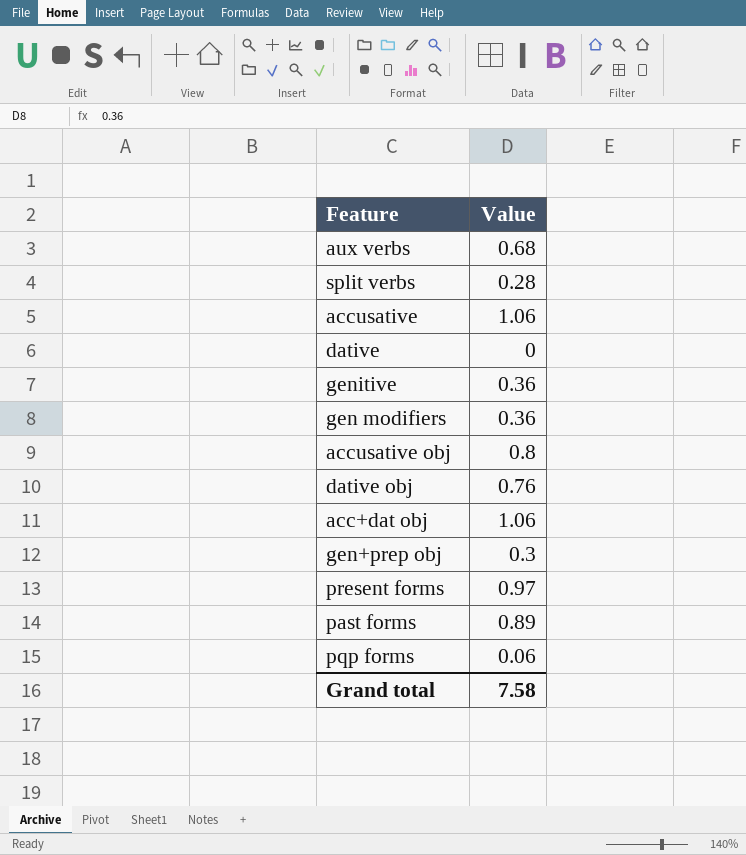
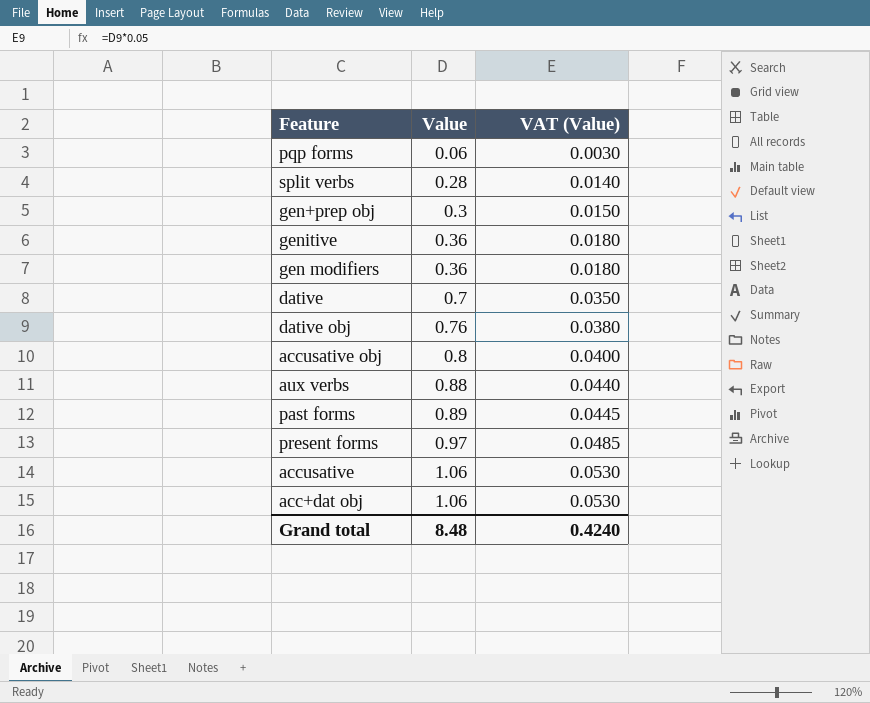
row order: none -> Value ascending
column VAT (Value) | formula: none -> [Value] * 0.05
dative | Value: 0 -> 0.7
aux verbs | Value: 0.68 -> 0.88
Grand total | Value: 7.58 -> 8.48

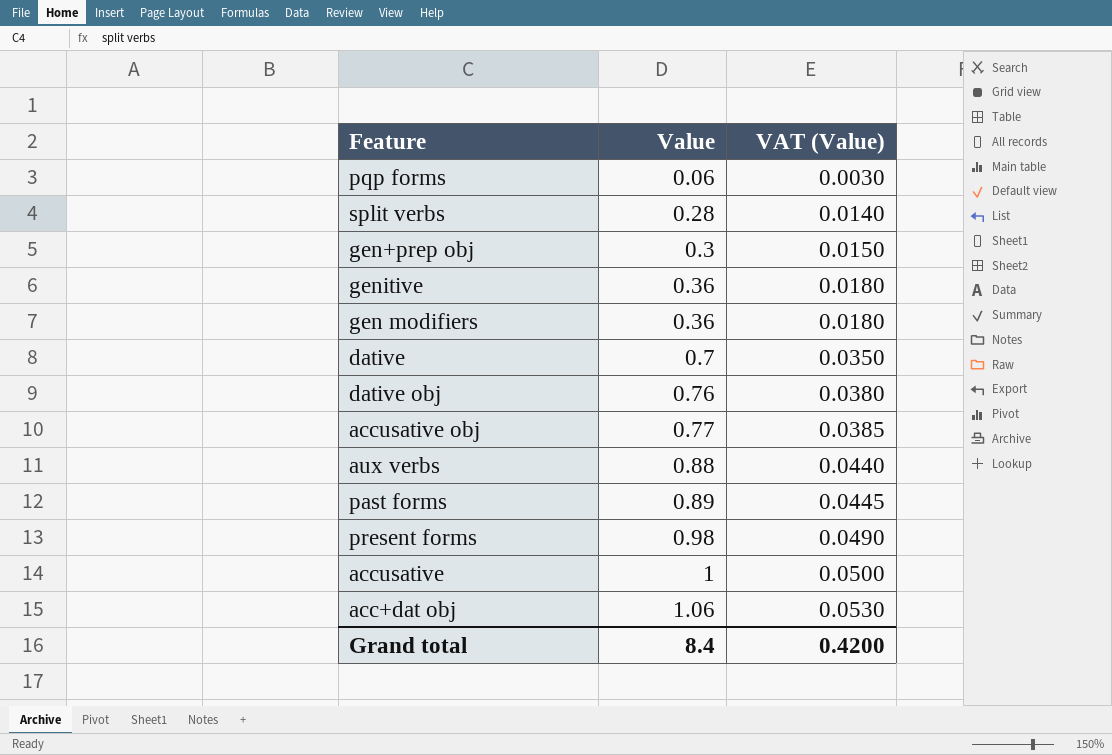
accusative obj | Value: 0.8 -> 0.77
accusative obj | VAT (Value): 0.0400 -> 0.0385
present forms | Value: 0.97 -> 0.98
present forms | VAT (Value): 0.0485 -> 0.0490
accusative | Value: 1.06 -> 1
accusative | VAT (Value): 0.0530 -> 0.0500
Grand total | Value: 8.48 -> 8.4
Grand total | VAT (Value): 0.4240 -> 0.4200

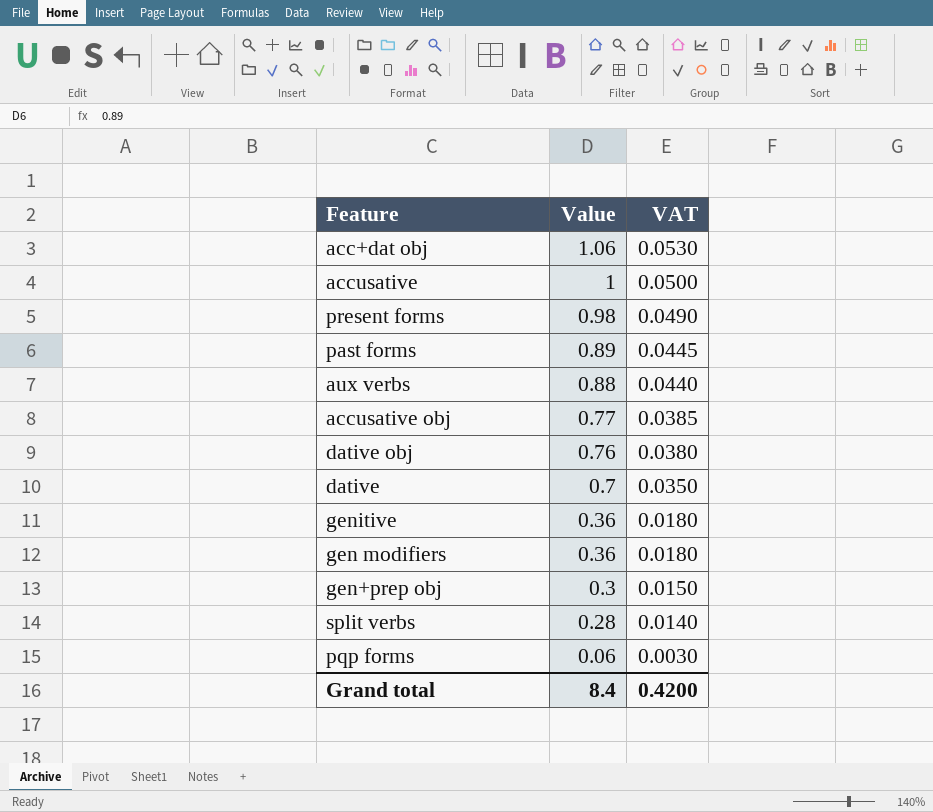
row order: Value ascending -> Value descending
column name: VAT (Value) -> VAT

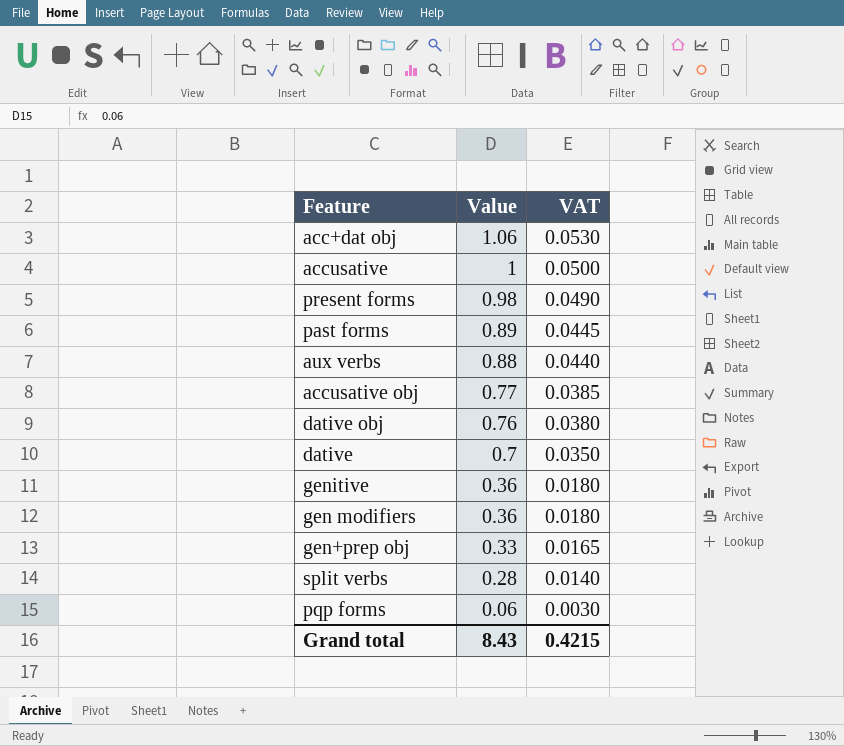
gen+prep obj | Value: 0.3 -> 0.33
gen+prep obj | VAT: 0.0150 -> 0.0165
Grand total | Value: 8.4 -> 8.43
Grand total | VAT: 0.4200 -> 0.4215

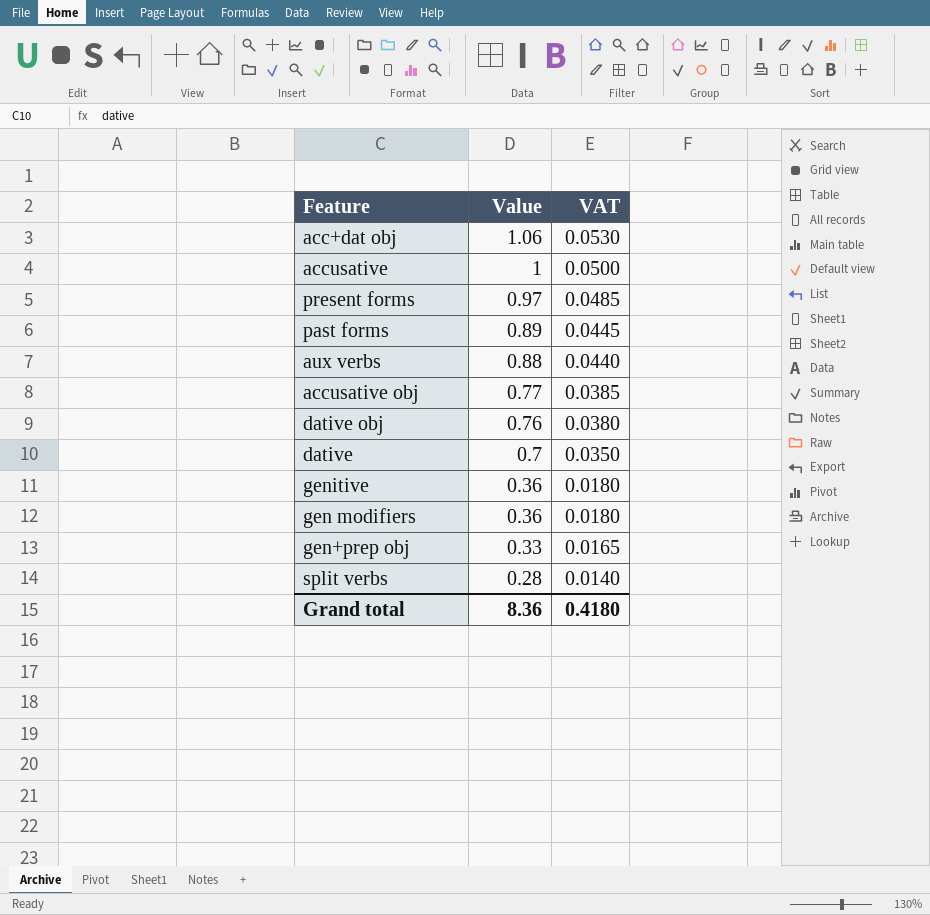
row pqp forms: 0.06 | 0.0030 -> none
present forms | Value: 0.98 -> 0.97
present forms | VAT: 0.0490 -> 0.0485
Grand total | Value: 8.43 -> 8.36
Grand total | VAT: 0.4215 -> 0.4180

